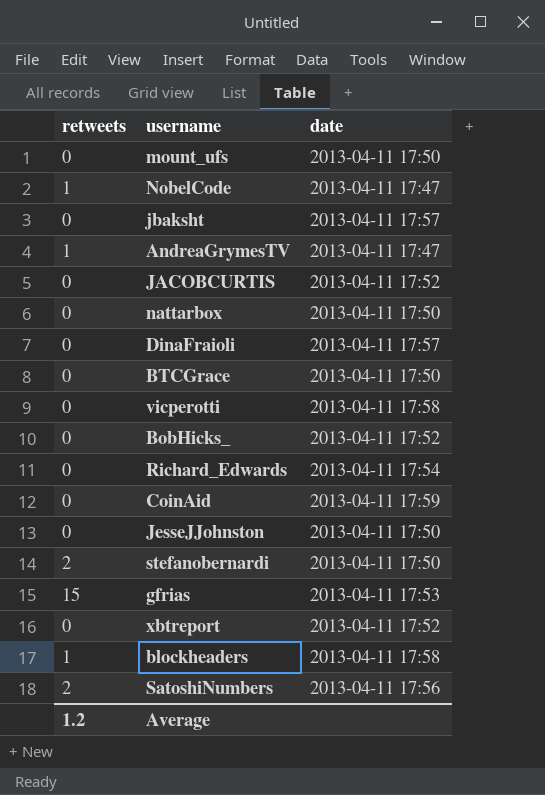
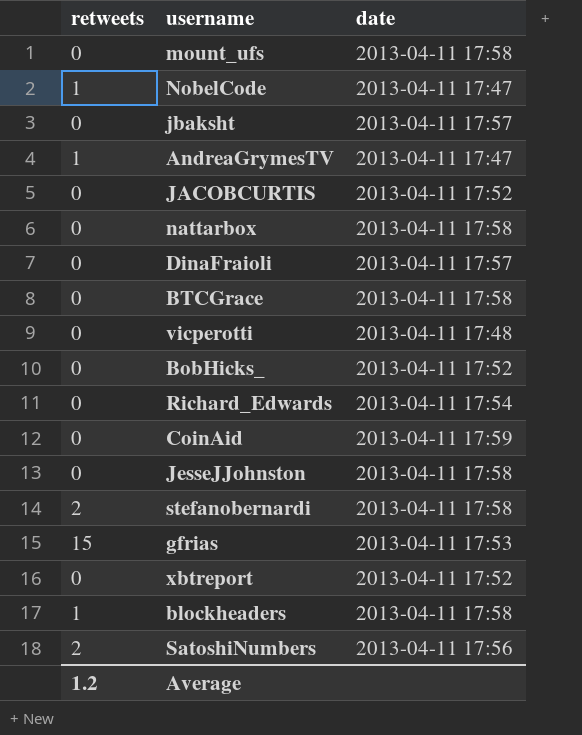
mount_ufs | date: 2013-04-11 17:50 -> 2013-04-11 17:58
nattarbox | date: 2013-04-11 17:50 -> 2013-04-11 17:58
BTCGrace | date: 2013-04-11 17:50 -> 2013-04-11 17:58
vicperotti | date: 2013-04-11 17:58 -> 2013-04-11 17:48
JesseJJohnston | date: 2013-04-11 17:50 -> 2013-04-11 17:58
stefanobernardi | date: 2013-04-11 17:50 -> 2013-04-11 17:58

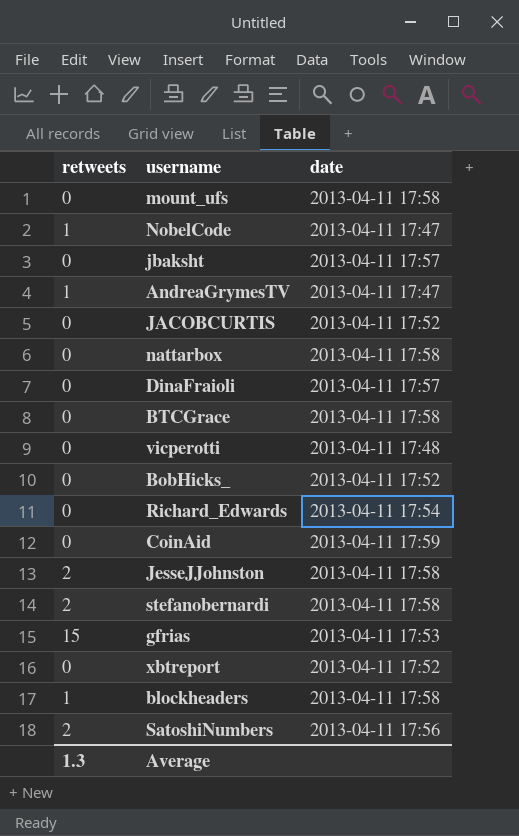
JesseJJohnston | retweets: 0 -> 2
Average | retweets: 1.2 -> 1.3

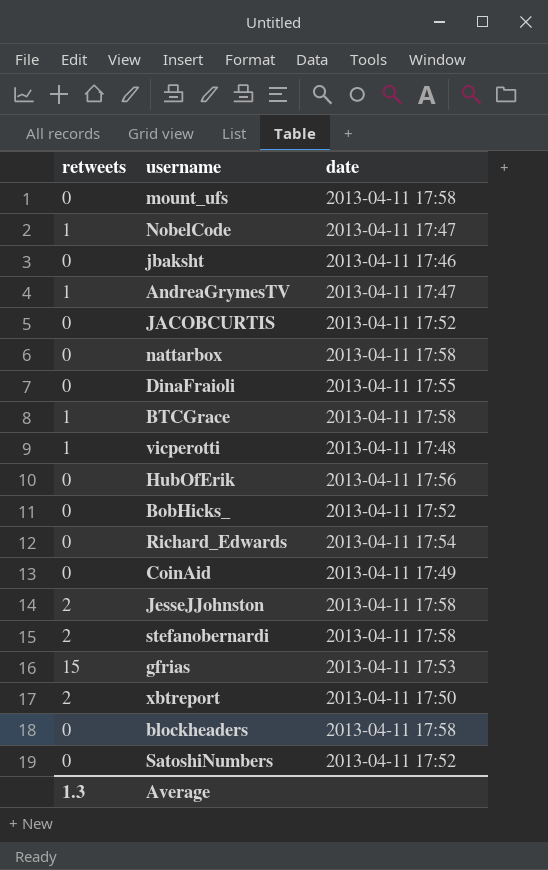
jbaksht | date: 2013-04-11 17:57 -> 2013-04-11 17:46
DinaFraioli | date: 2013-04-11 17:57 -> 2013-04-11 17:55
BTCGrace | retweets: 0 -> 1
vicperotti | retweets: 0 -> 1
row HubOfErik: none -> 0 | 2013-04-11 17:56
CoinAid | date: 2013-04-11 17:59 -> 2013-04-11 17:49
xbtreport | retweets: 0 -> 2
xbtreport | date: 2013-04-11 17:52 -> 2013-04-11 17:50
blockheaders | retweets: 1 -> 0
SatoshiNumbers | retweets: 2 -> 0
SatoshiNumbers | date: 2013-04-11 17:56 -> 2013-04-11 17:52

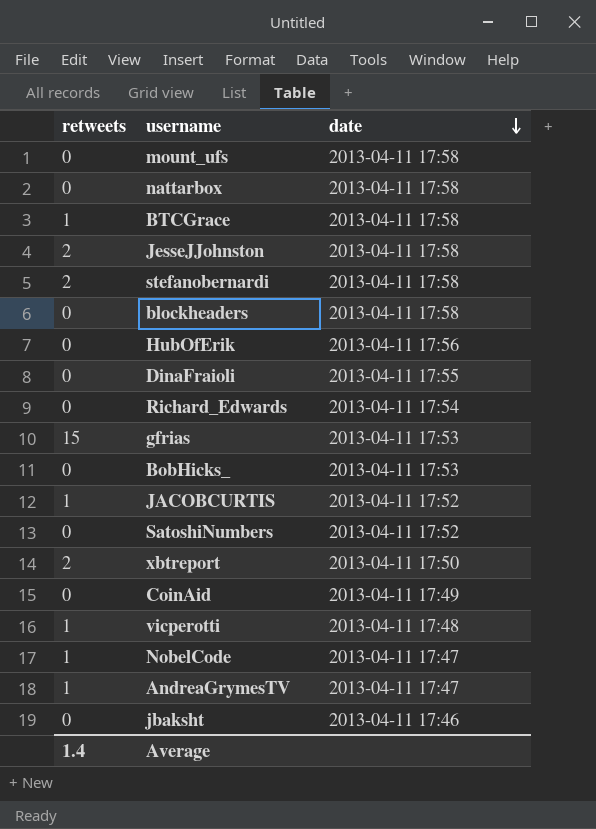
row order: none -> date descending
BobHicks_ | date: 2013-04-11 17:52 -> 2013-04-11 17:53
JACOBCURTIS | retweets: 0 -> 1
Average | retweets: 1.3 -> 1.4

